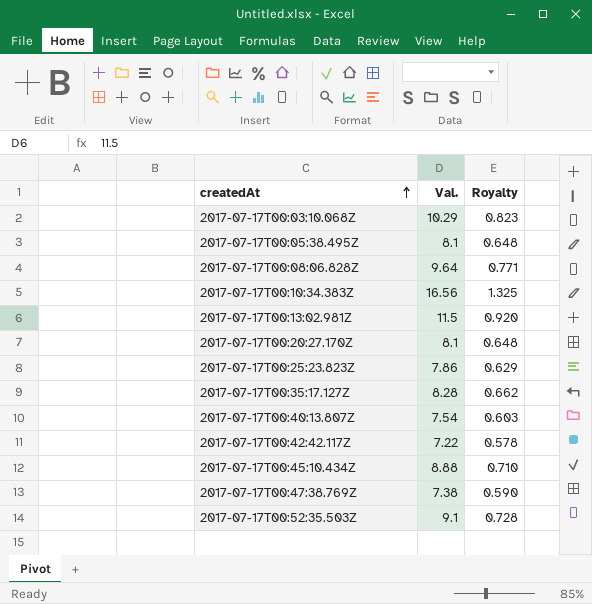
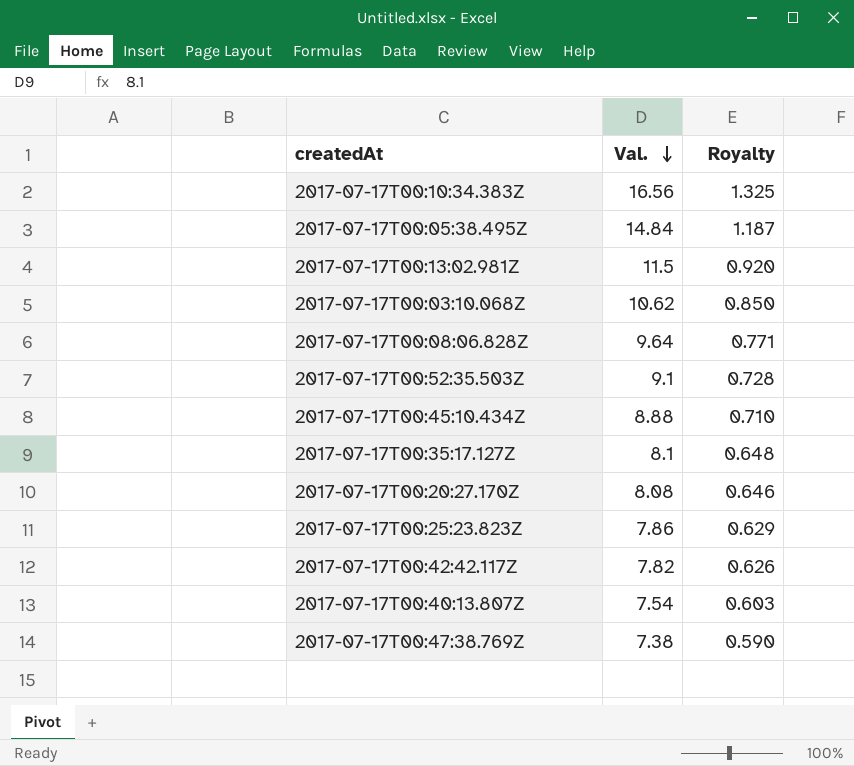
row order: createdAt ascending -> Val. descending
2017-07-17T00:05:38.495Z | Val.: 8.1 -> 14.84
2017-07-17T00:05:38.495Z | Royalty: 0.648 -> 1.187
2017-07-17T00:03:10.068Z | Val.: 10.29 -> 10.62
2017-07-17T00:03:10.068Z | Royalty: 0.823 -> 0.850
2017-07-17T00:35:17.127Z | Val.: 8.28 -> 8.1
2017-07-17T00:35:17.127Z | Royalty: 0.662 -> 0.648
2017-07-17T00:20:27.170Z | Val.: 8.1 -> 8.08
2017-07-17T00:20:27.170Z | Royalty: 0.648 -> 0.646
2017-07-17T00:42:42.117Z | Val.: 7.22 -> 7.82
2017-07-17T00:42:42.117Z | Royalty: 0.578 -> 0.626

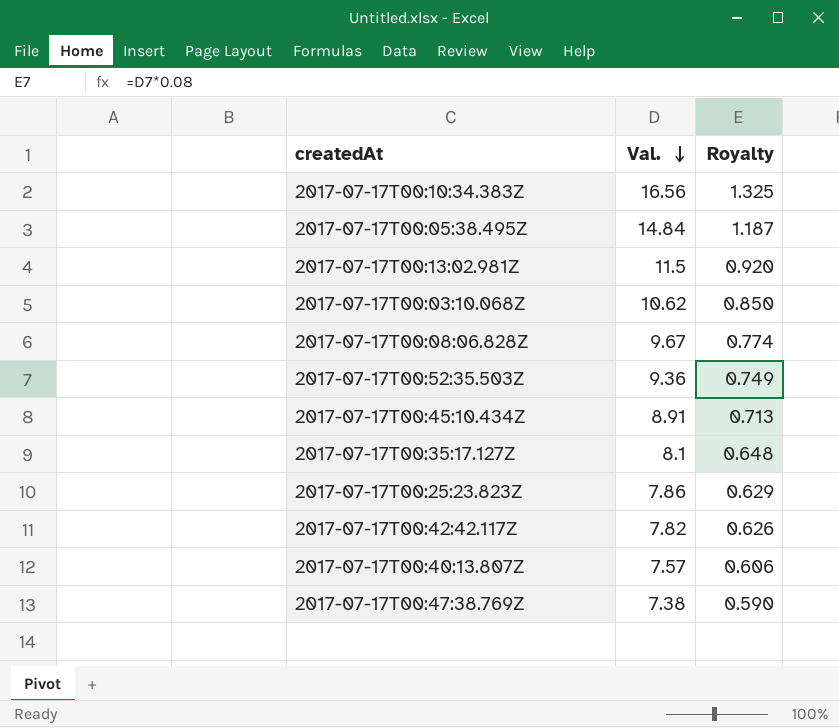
row 2017-07-17T00:20:27.170Z: 8.08 | 0.646 -> none
2017-07-17T00:08:06.828Z | Val.: 9.64 -> 9.67
2017-07-17T00:08:06.828Z | Royalty: 0.771 -> 0.774
2017-07-17T00:52:35.503Z | Val.: 9.1 -> 9.36
2017-07-17T00:52:35.503Z | Royalty: 0.728 -> 0.749
2017-07-17T00:45:10.434Z | Val.: 8.88 -> 8.91
2017-07-17T00:45:10.434Z | Royalty: 0.710 -> 0.713
2017-07-17T00:40:13.807Z | Val.: 7.54 -> 7.57
2017-07-17T00:40:13.807Z | Royalty: 0.603 -> 0.606

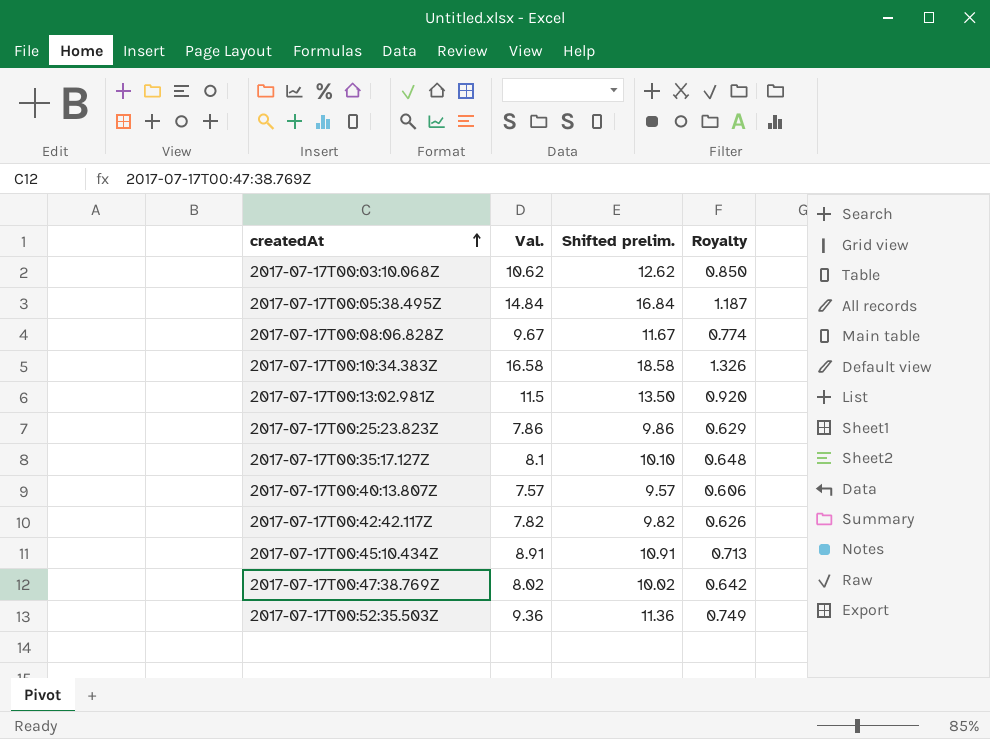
row order: Val. descending -> createdAt ascending
column Shifted prelim. | formula: none -> [Val.] + 2
2017-07-17T00:10:34.383Z | Val.: 16.56 -> 16.58
2017-07-17T00:10:34.383Z | Royalty: 1.325 -> 1.326
2017-07-17T00:47:38.769Z | Val.: 7.38 -> 8.02
2017-07-17T00:47:38.769Z | Royalty: 0.590 -> 0.642

